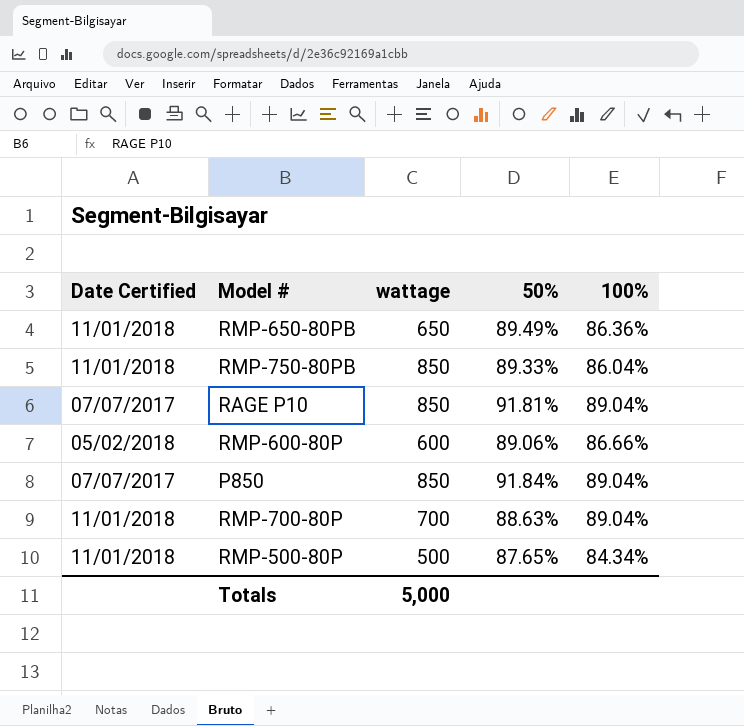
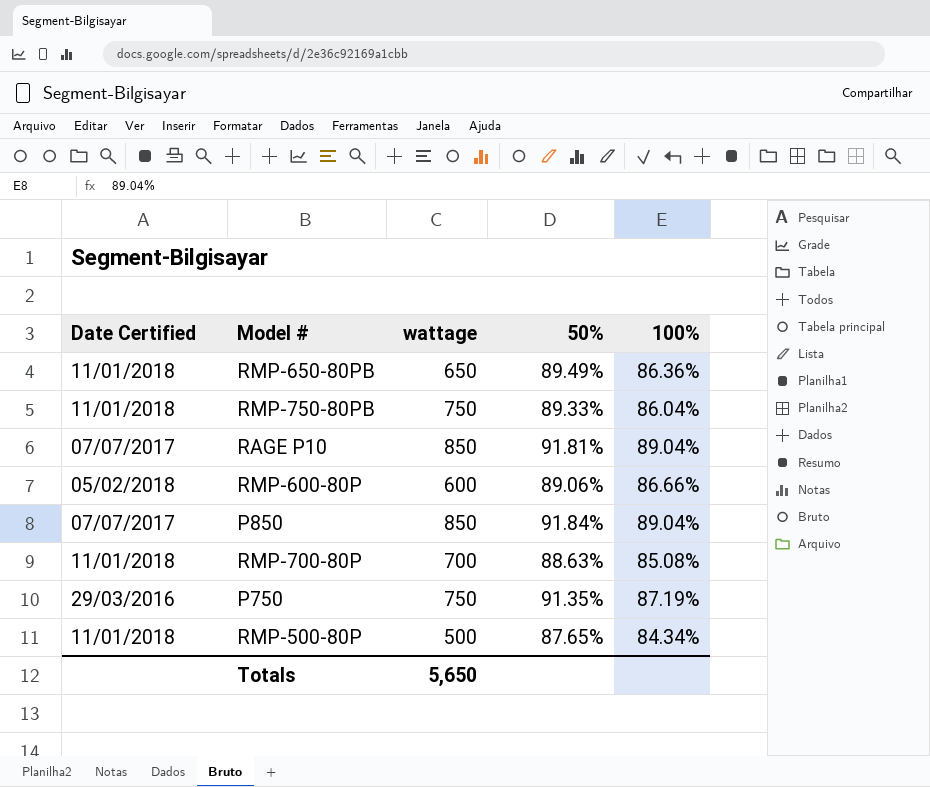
RMP-750-80PB | wattage: 850 -> 750
RMP-700-80P | 100%: 89.04% -> 85.08%
row P750: none -> 29/03/2016 | 750 | 91.35% | 87.19%
Totals | wattage: 5,000 -> 5,650

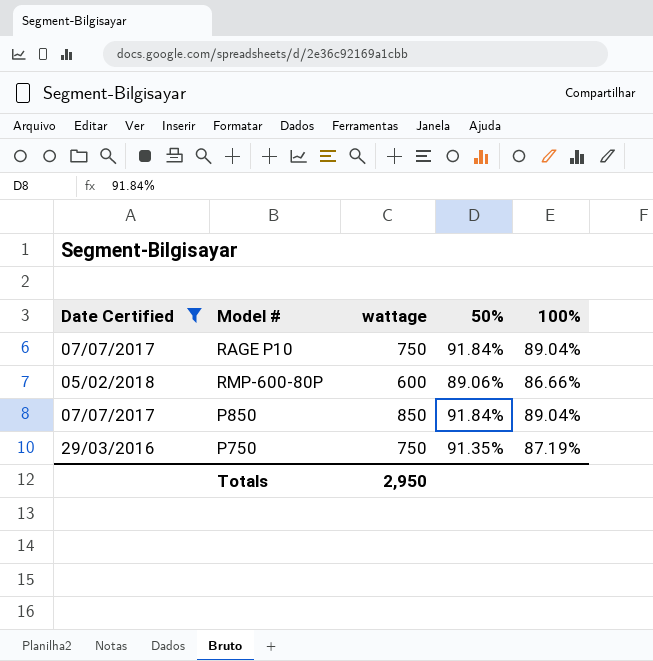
filter: none -> Date Certified != 11/01/2018
RAGE P10 | wattage: 850 -> 750
RAGE P10 | 50%: 91.81% -> 91.84%
Totals | wattage: 5,650 -> 2,950

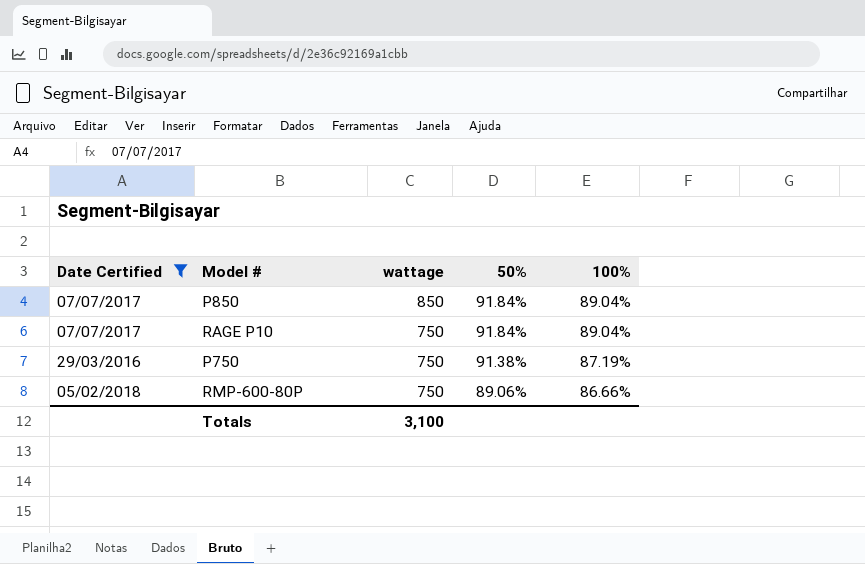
row order: none -> wattage descending
P750 | 50%: 91.35% -> 91.38%
RMP-600-80P | wattage: 600 -> 750
Totals | wattage: 2,950 -> 3,100

